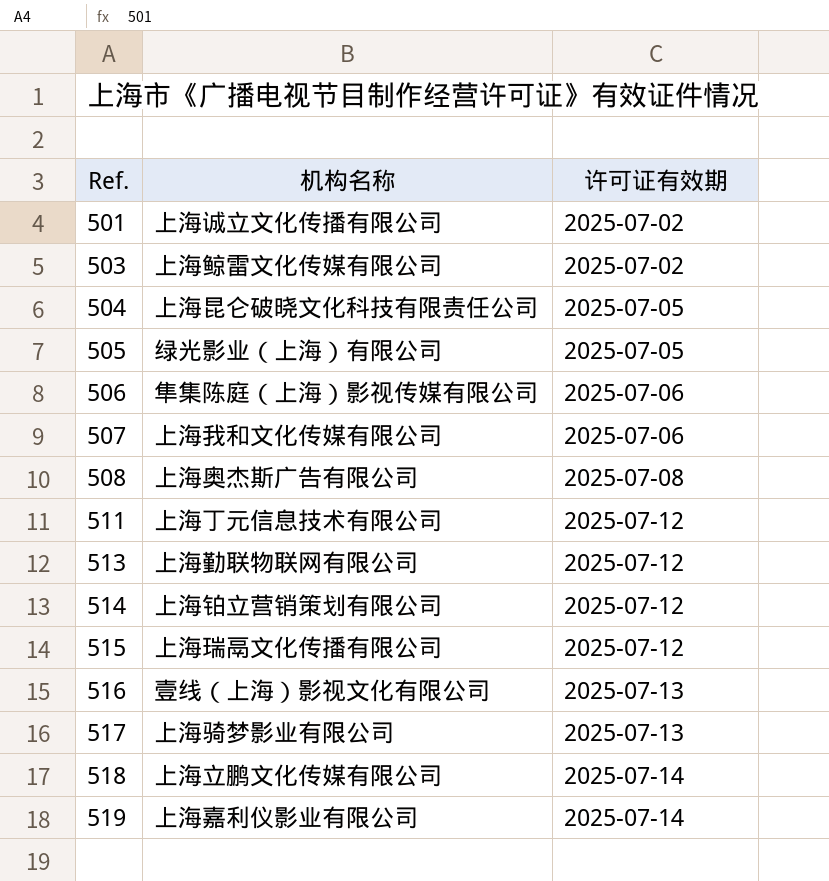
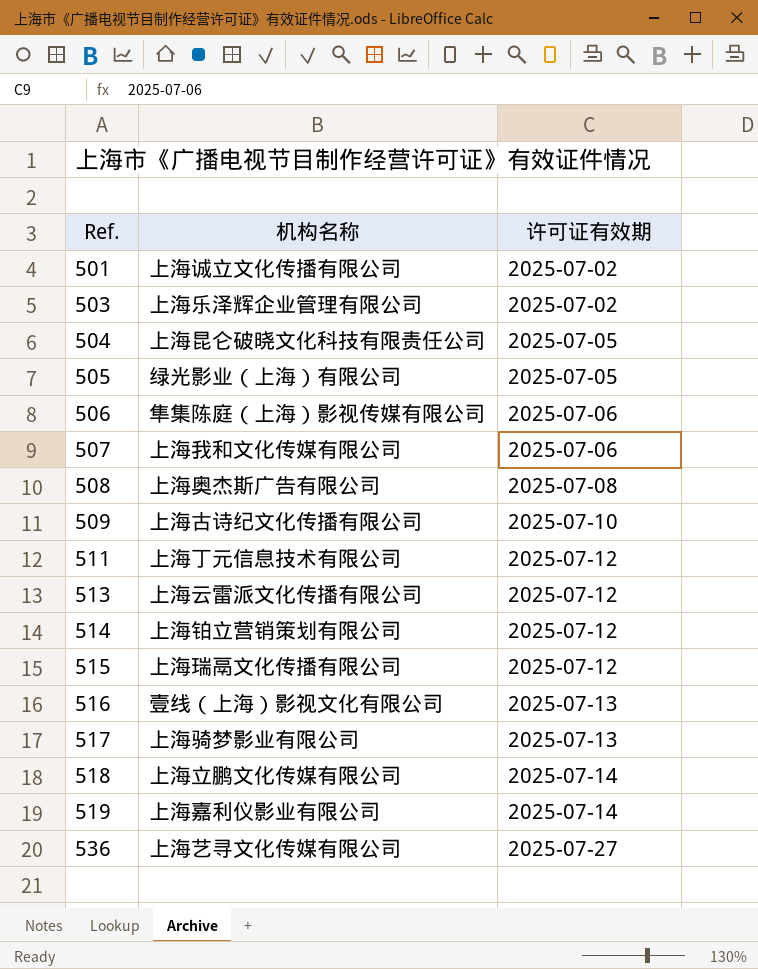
503 | 机构名称: 上海鲸雷文化传媒有限公司 -> 上海乐泽辉企业管理有限公司
row 509: none -> 上海古诗纪文化传播有限公司 | 2025-07-10
513 | 机构名称: 上海勤联物联网有限公司 -> 上海云雷派文化传播有限公司
row 536: none -> 上海艺寻文化传媒有限公司 | 2025-07-27

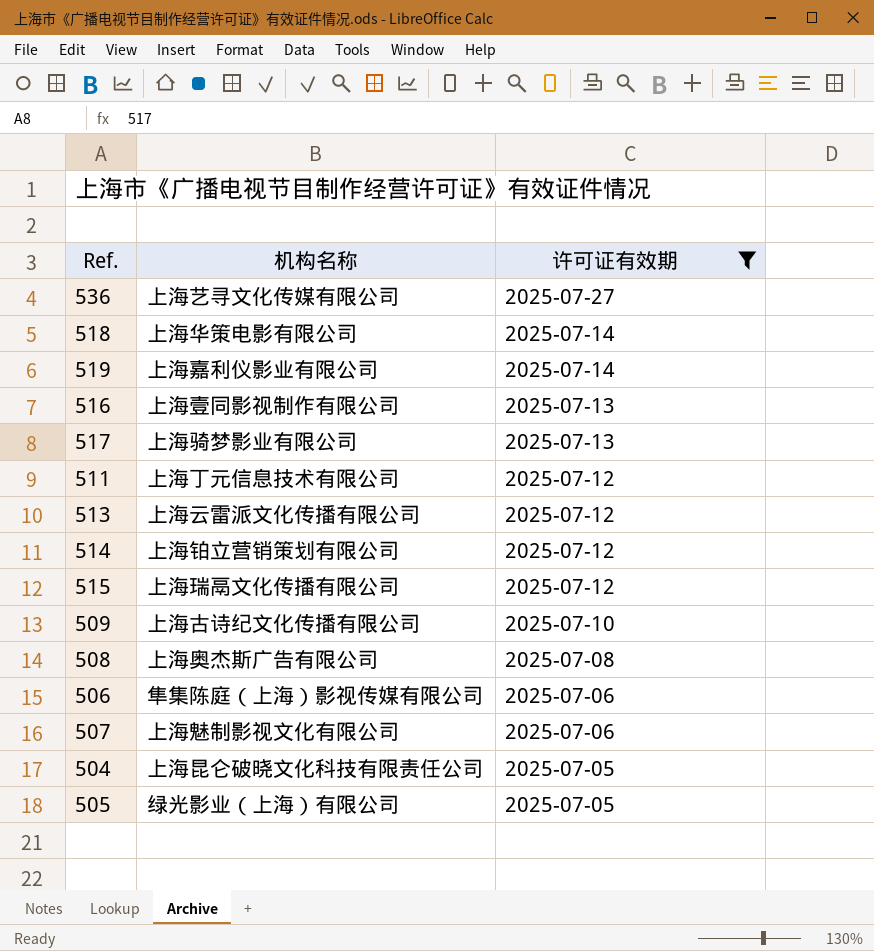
filter: none -> 许可证有效期 != 2025-07-02
row order: Ref. ascending -> 许可证有效期 descending
518 | 机构名称: 上海立鹏文化传媒有限公司 -> 上海华策电影有限公司
516 | 机构名称: 壹线（上海）影视文化有限公司 -> 上海壹同影视制作有限公司
507 | 机构名称: 上海我和文化传媒有限公司 -> 上海魅制影视文化有限公司

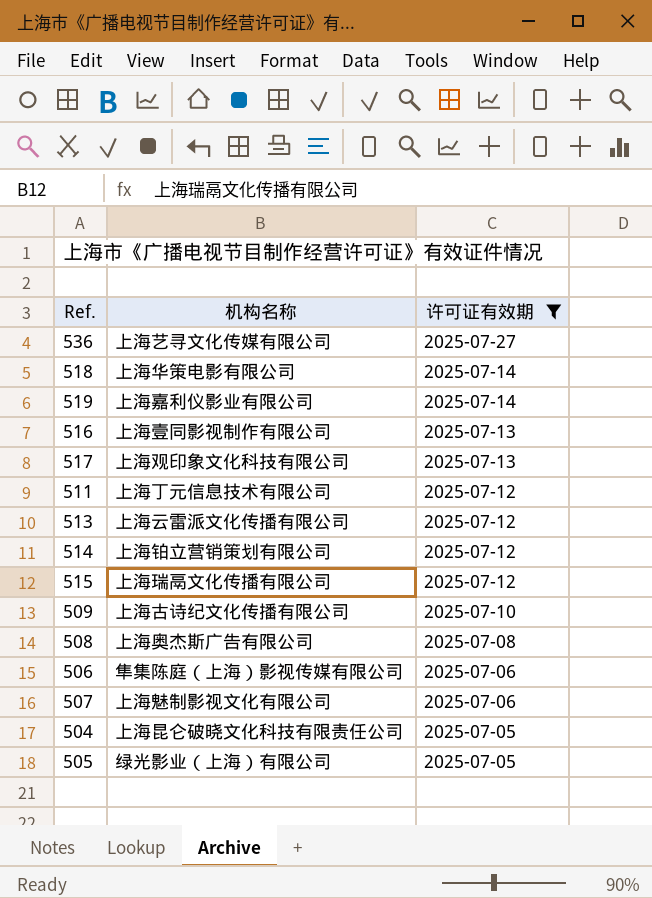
517 | 机构名称: 上海骑梦影业有限公司 -> 上海观印象文化科技有限公司

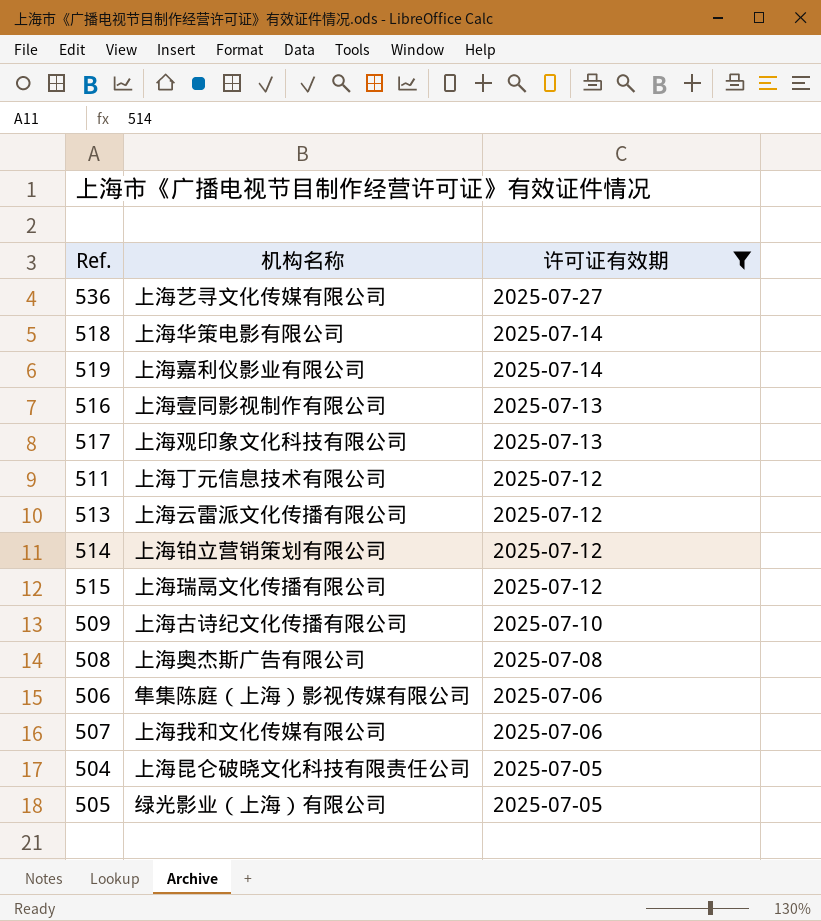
507 | 机构名称: 上海魅制影视文化有限公司 -> 上海我和文化传媒有限公司

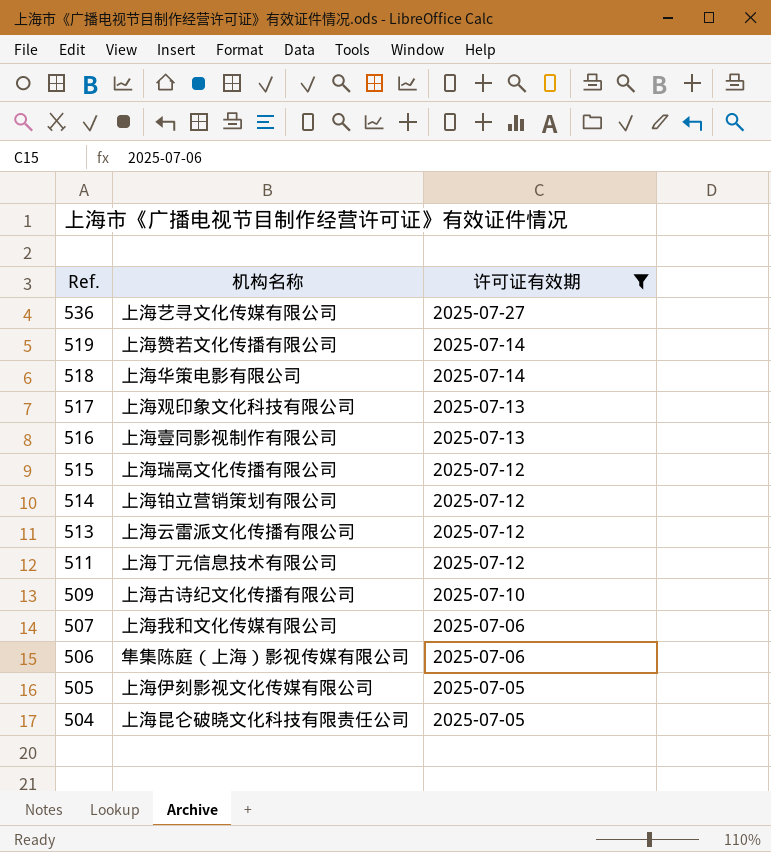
row order: 许可证有效期 descending -> Ref. descending
row 508: 上海奥杰斯广告有限公司 | 2025-07-08 -> none
519 | 机构名称: 上海嘉利仪影业有限公司 -> 上海赞若文化传播有限公司
505 | 机构名称: 绿光影业（上海）有限公司 -> 上海伊刻影视文化传媒有限公司

